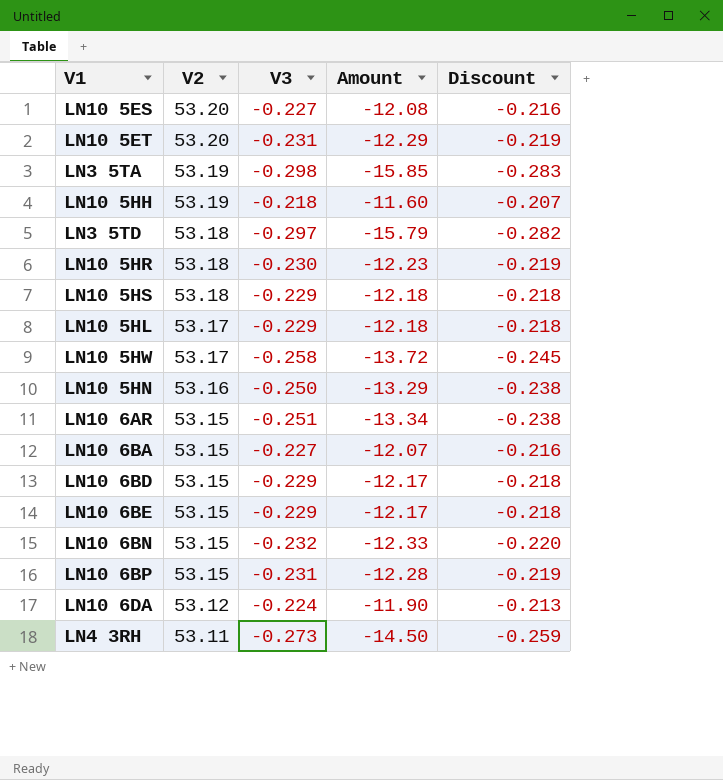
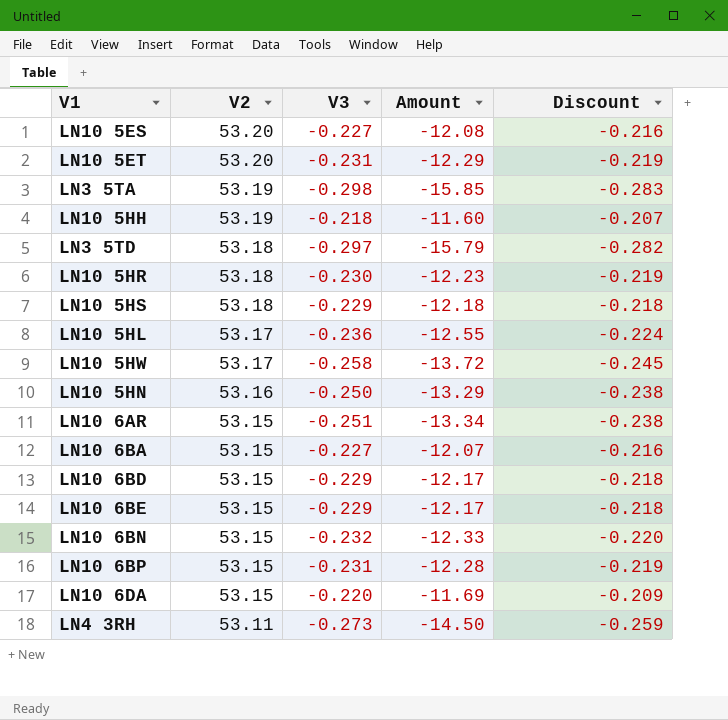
LN10 5HL | V3: -0.229 -> -0.236
LN10 5HL | Amount: -12.18 -> -12.55
LN10 5HL | Discount: -0.218 -> -0.224
LN10 6DA | V2: 53.12 -> 53.15
LN10 6DA | V3: -0.224 -> -0.220
LN10 6DA | Amount: -11.90 -> -11.69
LN10 6DA | Discount: -0.213 -> -0.209

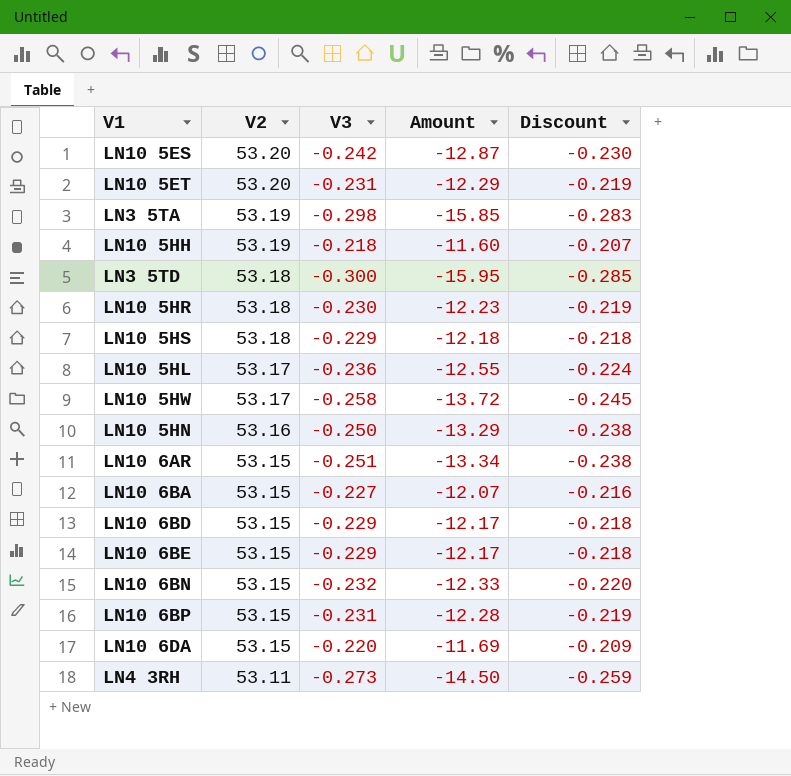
LN10 5ES | V3: -0.227 -> -0.242
LN10 5ES | Amount: -12.08 -> -12.87
LN10 5ES | Discount: -0.216 -> -0.230
LN3 5TD | V3: -0.297 -> -0.300
LN3 5TD | Amount: -15.79 -> -15.95
LN3 5TD | Discount: -0.282 -> -0.285

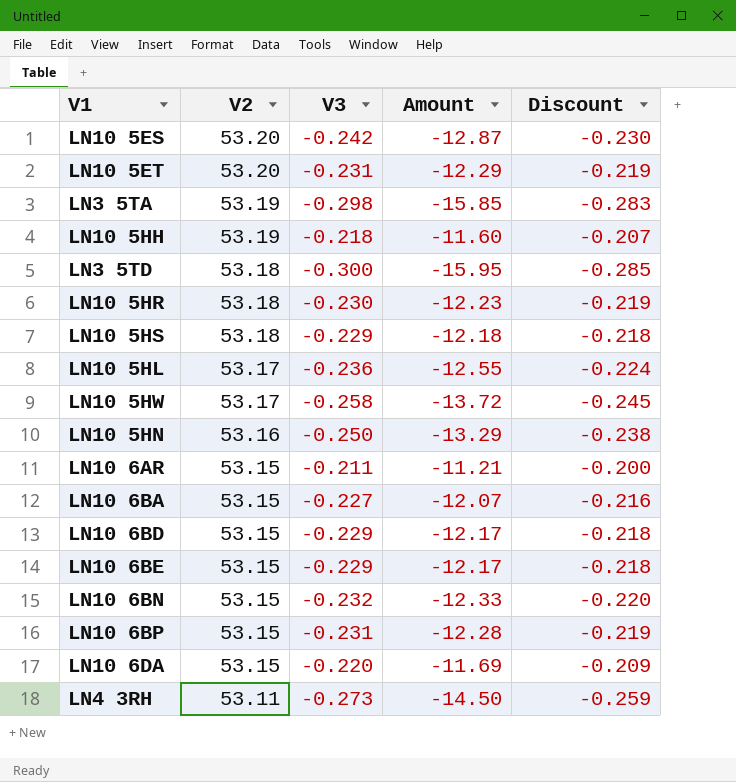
LN10 6AR | V3: -0.251 -> -0.211
LN10 6AR | Amount: -13.34 -> -11.21
LN10 6AR | Discount: -0.238 -> -0.200

